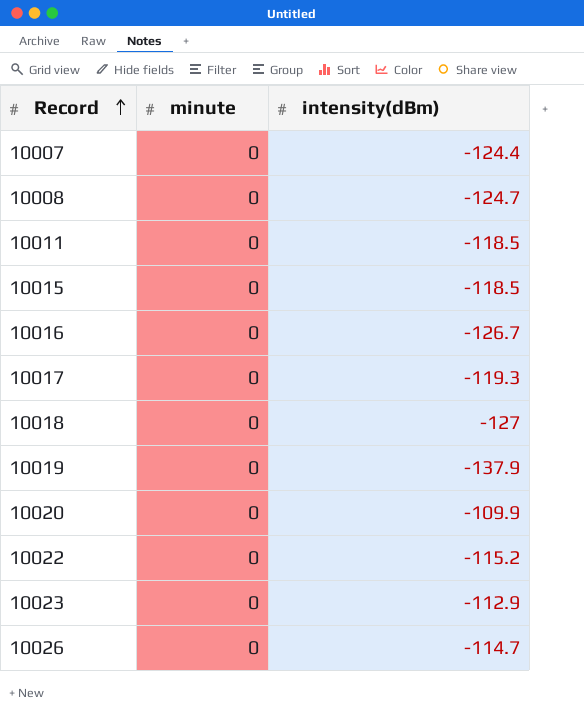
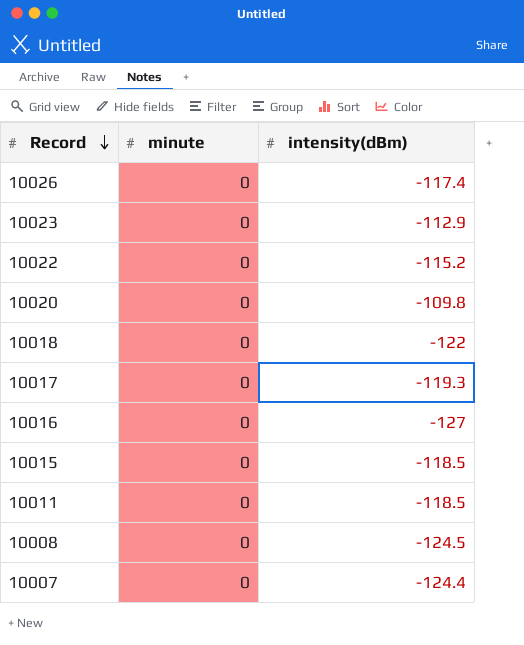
row order: Record ascending -> Record descending
row 10019: 0 | -137.9 -> none
10026 | intensity(dBm): -114.7 -> -117.4
10020 | intensity(dBm): -109.9 -> -109.8
10018 | intensity(dBm): -127 -> -122
10016 | intensity(dBm): -126.7 -> -127
10008 | intensity(dBm): -124.7 -> -124.5

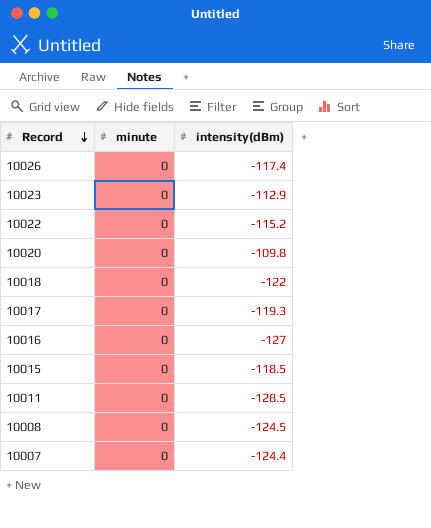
10011 | intensity(dBm): -118.5 -> -128.5

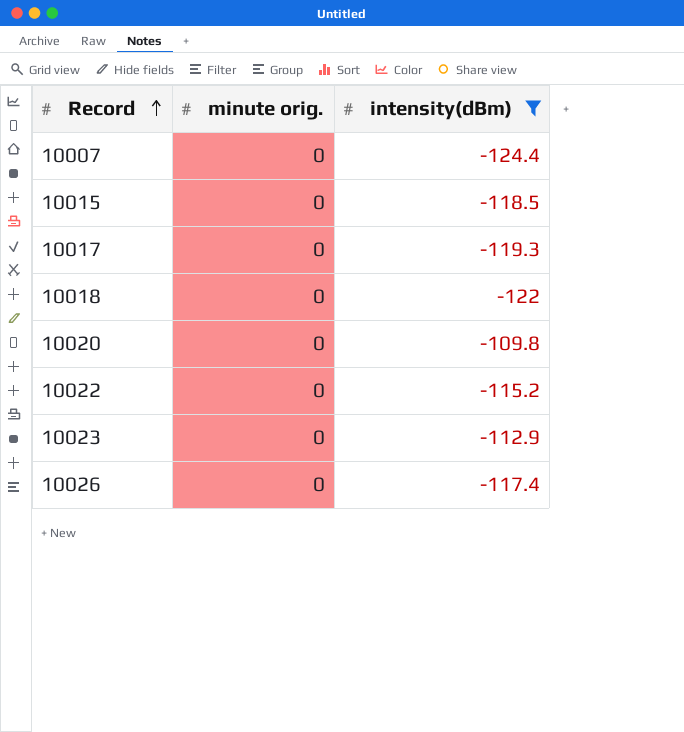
filter: none -> intensity(dBm) >= -124.4
row order: Record descending -> Record ascending
column name: minute -> minute orig.

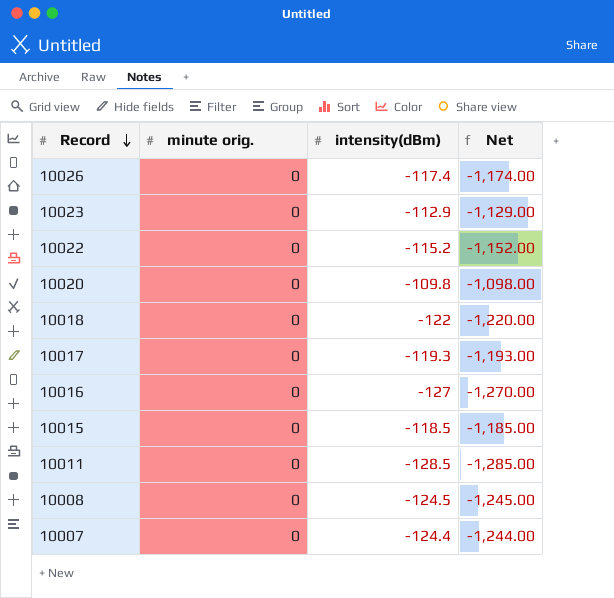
filter: intensity(dBm) >= -124.4 -> none
row order: Record ascending -> Record descending
column Net | formula: none -> [intensity(dBm)] * 10

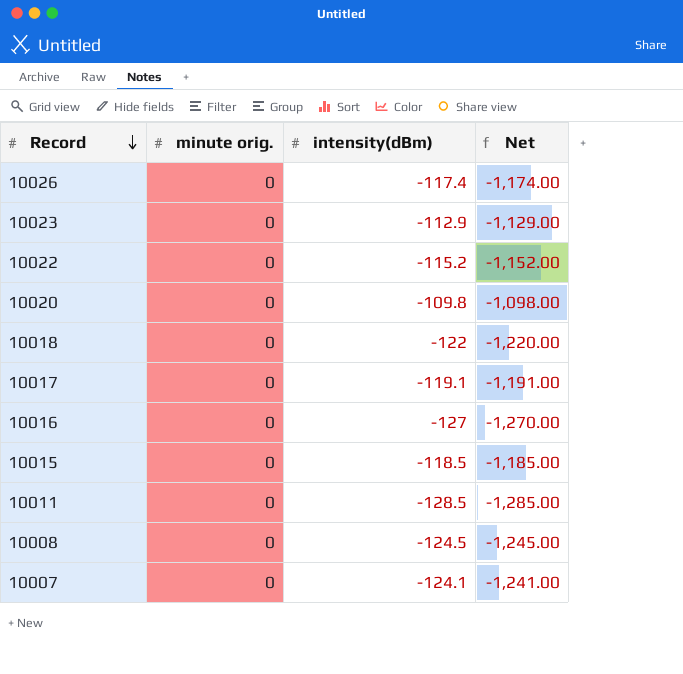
10017 | intensity(dBm): -119.3 -> -119.1
10017 | Net: -1,193.00 -> -1,191.00
10007 | intensity(dBm): -124.4 -> -124.1
10007 | Net: -1,244.00 -> -1,241.00

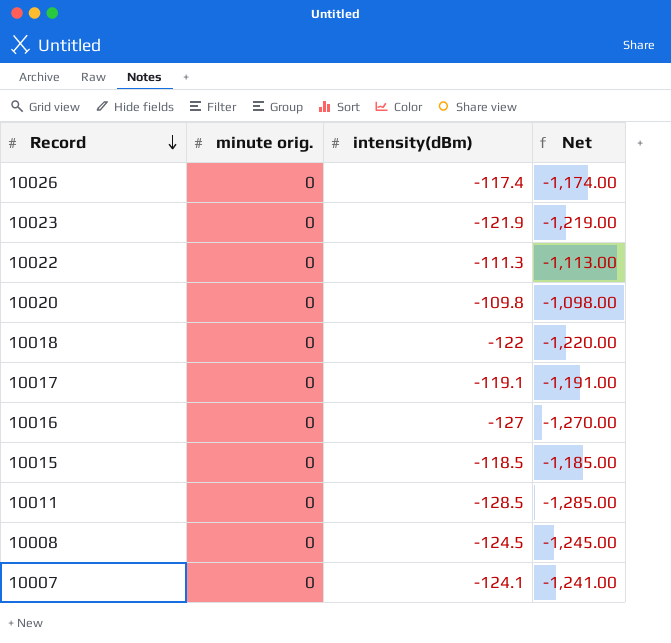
10023 | intensity(dBm): -112.9 -> -121.9
10023 | Net: -1,129.00 -> -1,219.00
10022 | intensity(dBm): -115.2 -> -111.3
10022 | Net: -1,152.00 -> -1,113.00

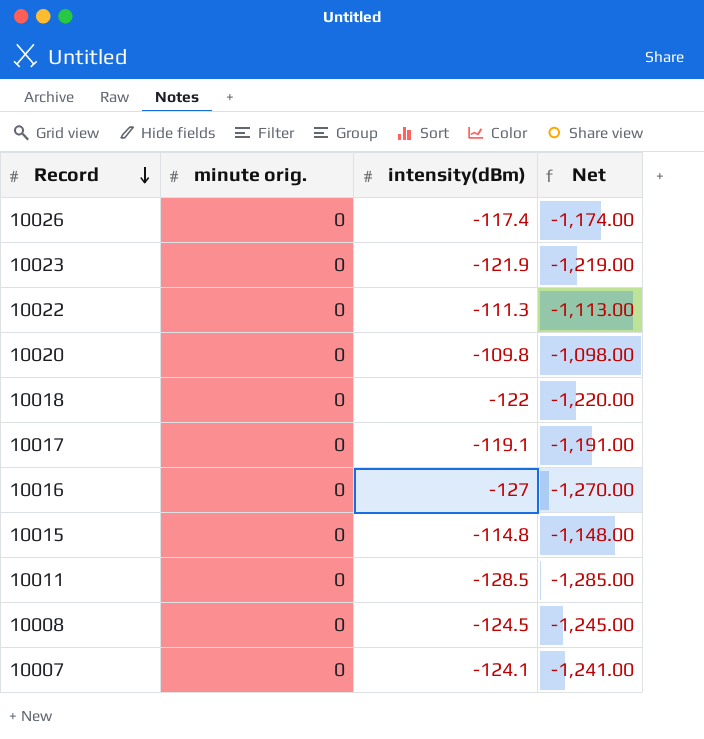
10015 | intensity(dBm): -118.5 -> -114.8
10015 | Net: -1,185.00 -> -1,148.00

